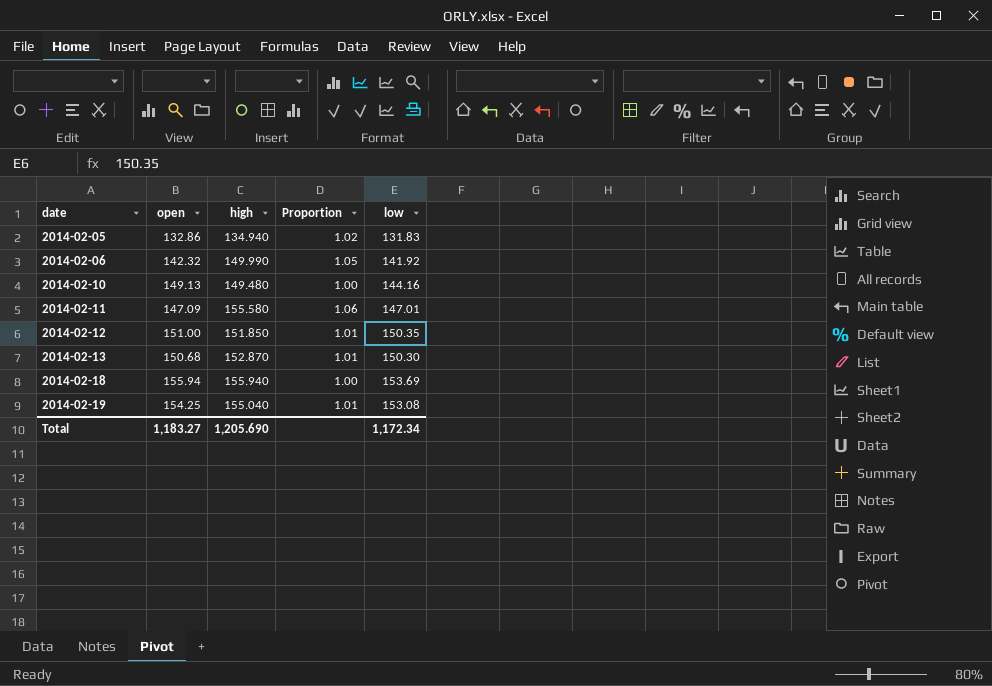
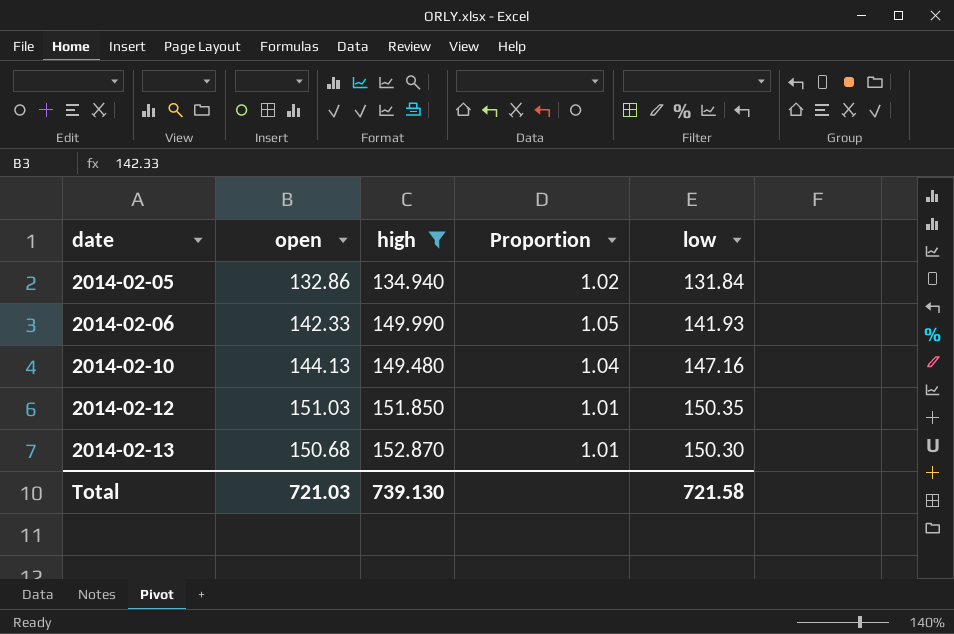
filter: none -> high <= 152.870
2014-02-05 | low: 131.83 -> 131.84
2014-02-06 | open: 142.32 -> 142.33
2014-02-06 | low: 141.92 -> 141.93
2014-02-10 | open: 149.13 -> 144.13
2014-02-10 | Proportion: 1.00 -> 1.04
2014-02-10 | low: 144.16 -> 147.16
2014-02-12 | open: 151.00 -> 151.03
Total | open: 1,183.27 -> 721.03
Total | high: 1,205.690 -> 739.130
Total | low: 1,172.34 -> 721.58

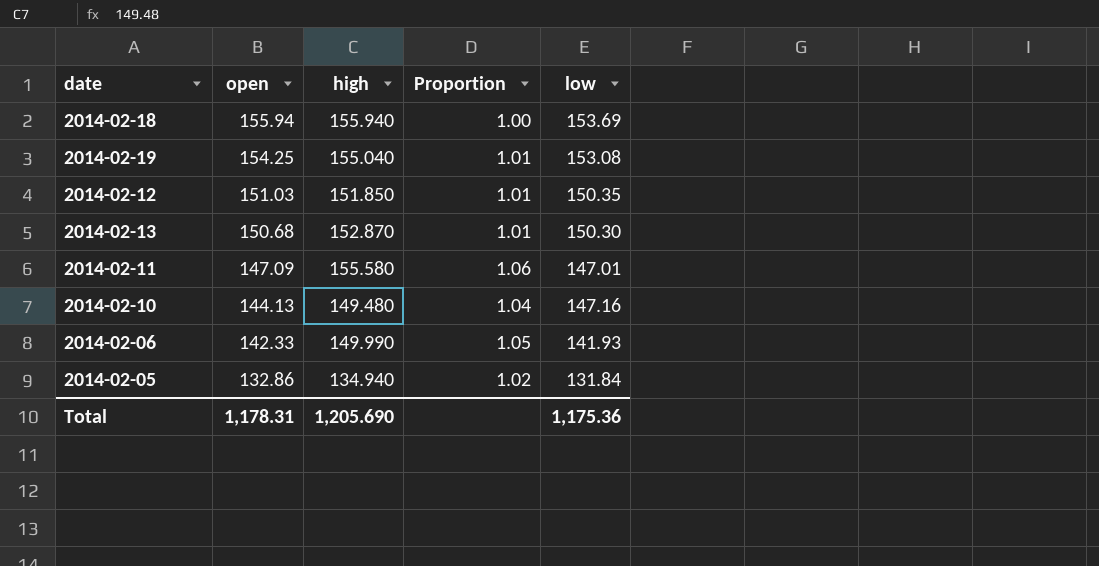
filter: high <= 152.870 -> none
row order: date ascending -> open descending
Total | open: 721.03 -> 1,178.31
Total | high: 739.130 -> 1,205.690
Total | low: 721.58 -> 1,175.36

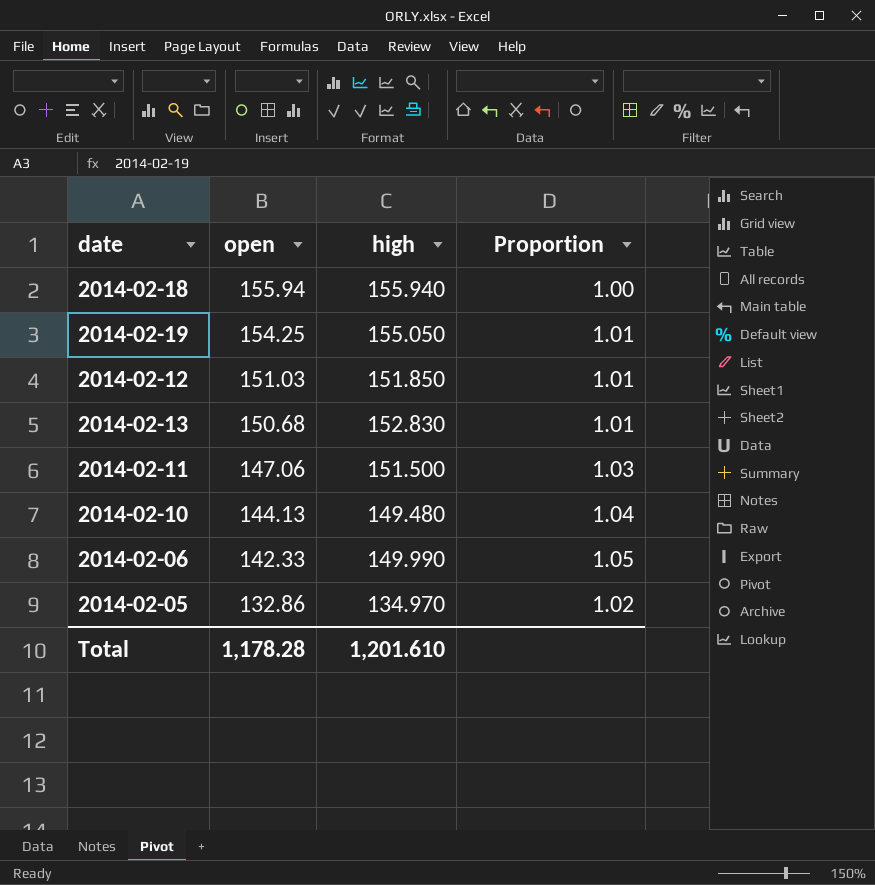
column low | position: 5 -> none
2014-02-19 | high: 155.040 -> 155.050
2014-02-13 | high: 152.870 -> 152.830
2014-02-11 | open: 147.09 -> 147.06
2014-02-11 | high: 155.580 -> 151.500
2014-02-11 | Proportion: 1.06 -> 1.03
2014-02-05 | high: 134.940 -> 134.970
Total | open: 1,178.31 -> 1,178.28
Total | high: 1,205.690 -> 1,201.610

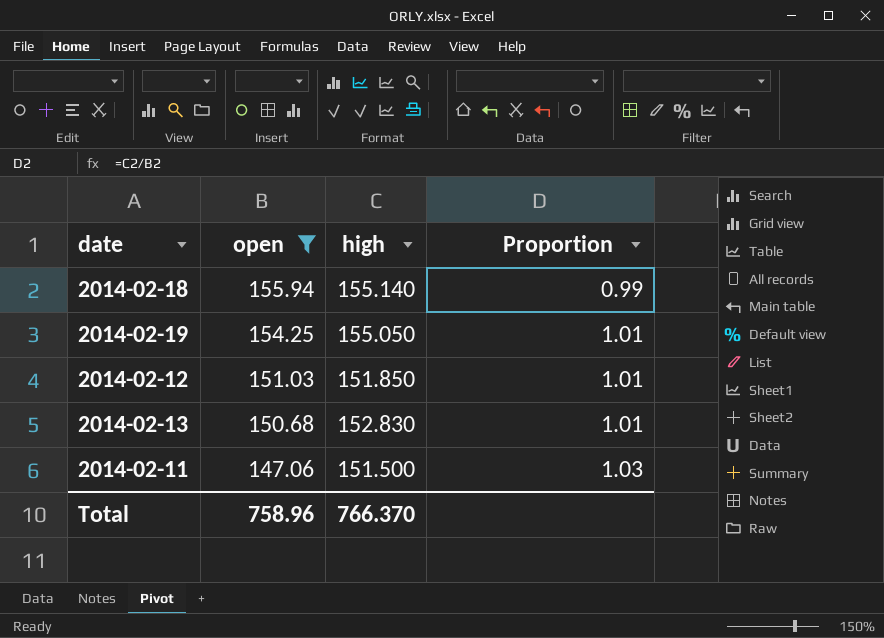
filter: none -> open >= 147.06
2014-02-18 | high: 155.940 -> 155.140
2014-02-18 | Proportion: 1.00 -> 0.99
Total | open: 1,178.28 -> 758.96
Total | high: 1,201.610 -> 766.370

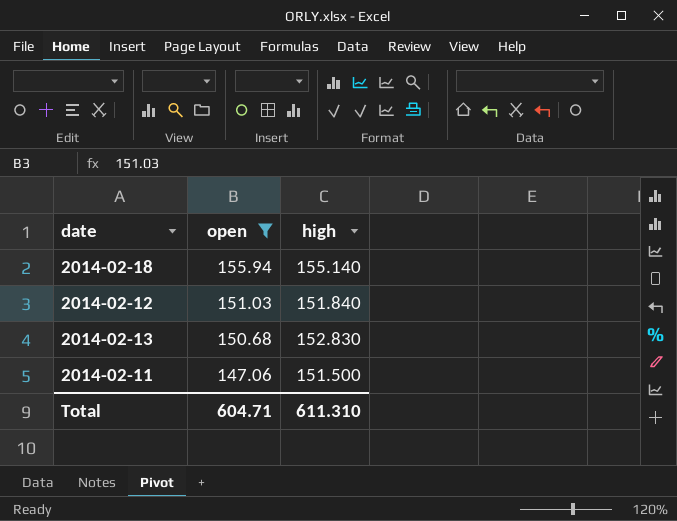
column Proportion | formula: [high] / [open] -> none
row 2014-02-19: 154.25 | 155.050 | 1.01 -> none
2014-02-12 | high: 151.850 -> 151.840
Total | open: 758.96 -> 604.71
Total | high: 766.370 -> 611.310

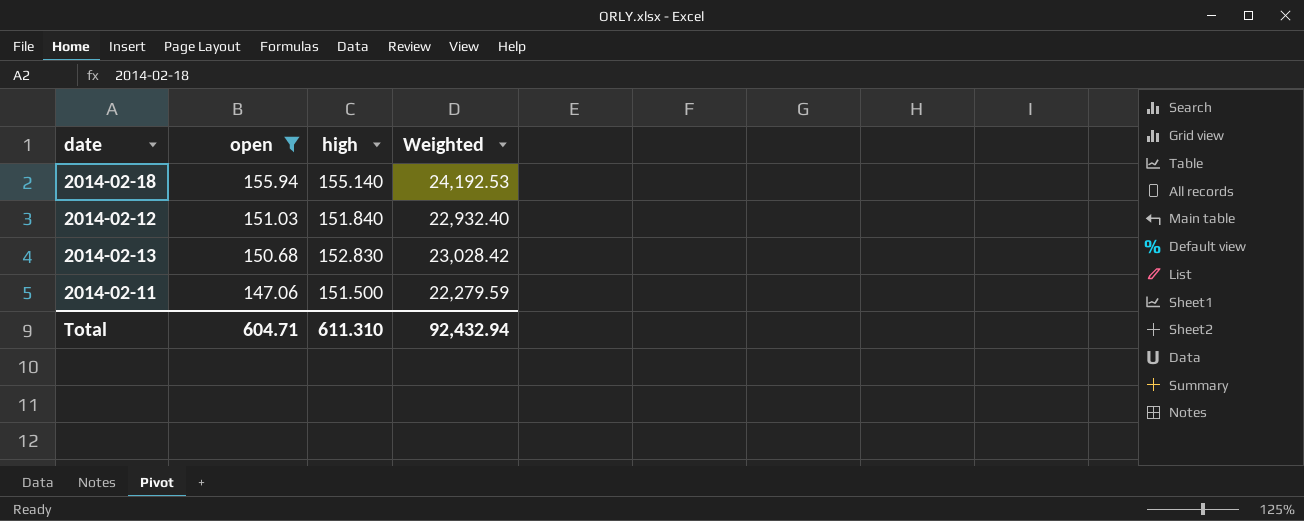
column Weighted | formula: none -> [open] * [high]

